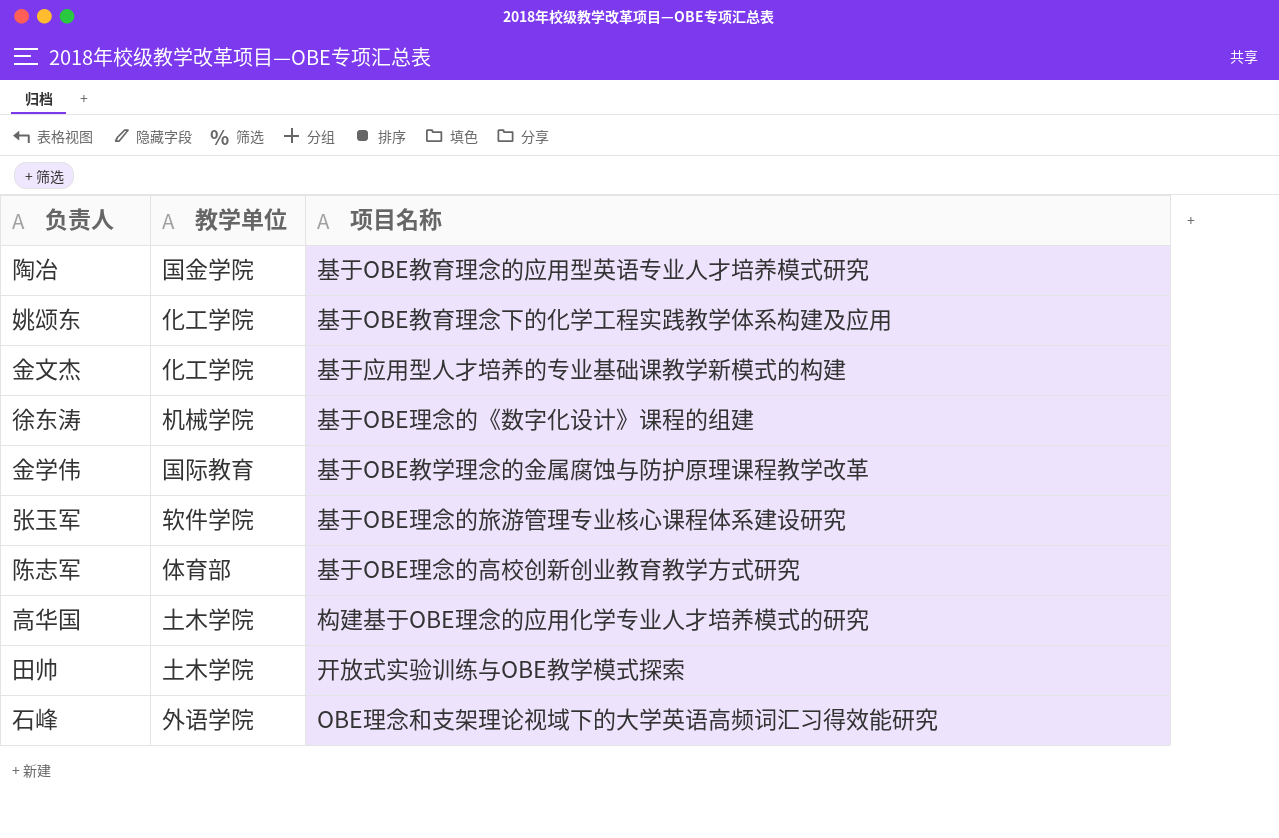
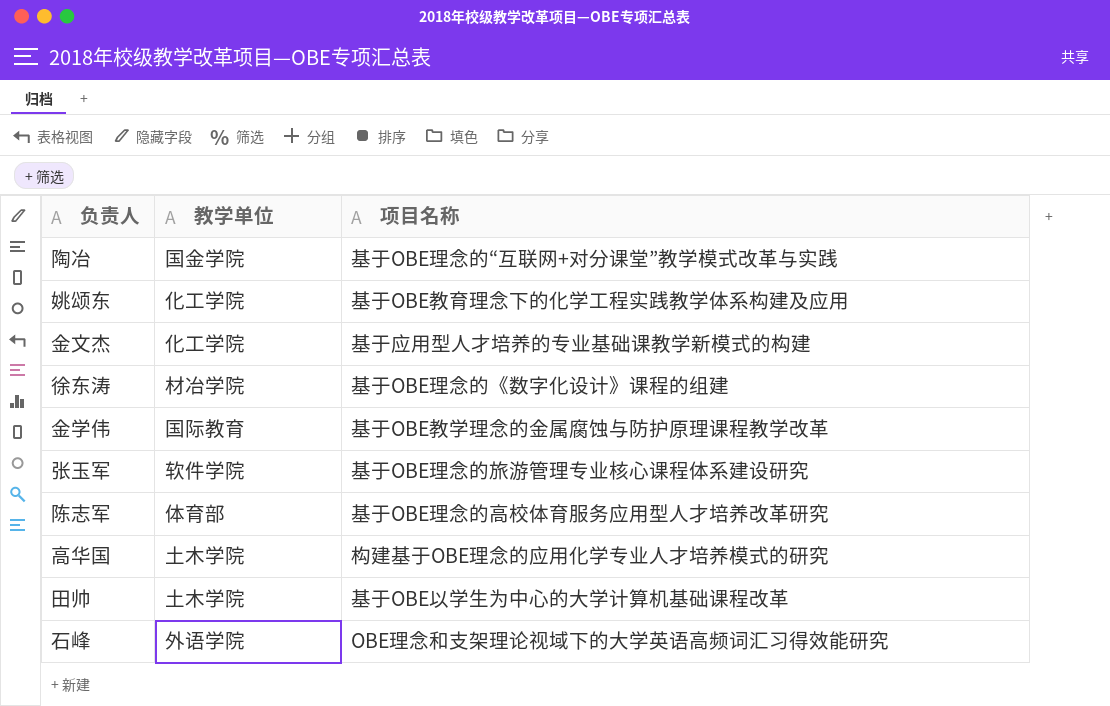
陶冶 | 项目名称: 基于OBE教育理念的应用型英语专业人才培养模式研究 -> 基于OBE理念的“互联网+对分课堂”教学模式改革与实践
徐东涛 | 教学单位: 机械学院 -> 材冶学院
陈志军 | 项目名称: 基于OBE理念的高校创新创业教育教学方式研究 -> 基于OBE理念的高校体育服务应用型人才培养改革研究
田帅 | 项目名称: 开放式实验训练与OBE教学模式探索 -> 基于OBE以学生为中心的大学计算机基础课程改革

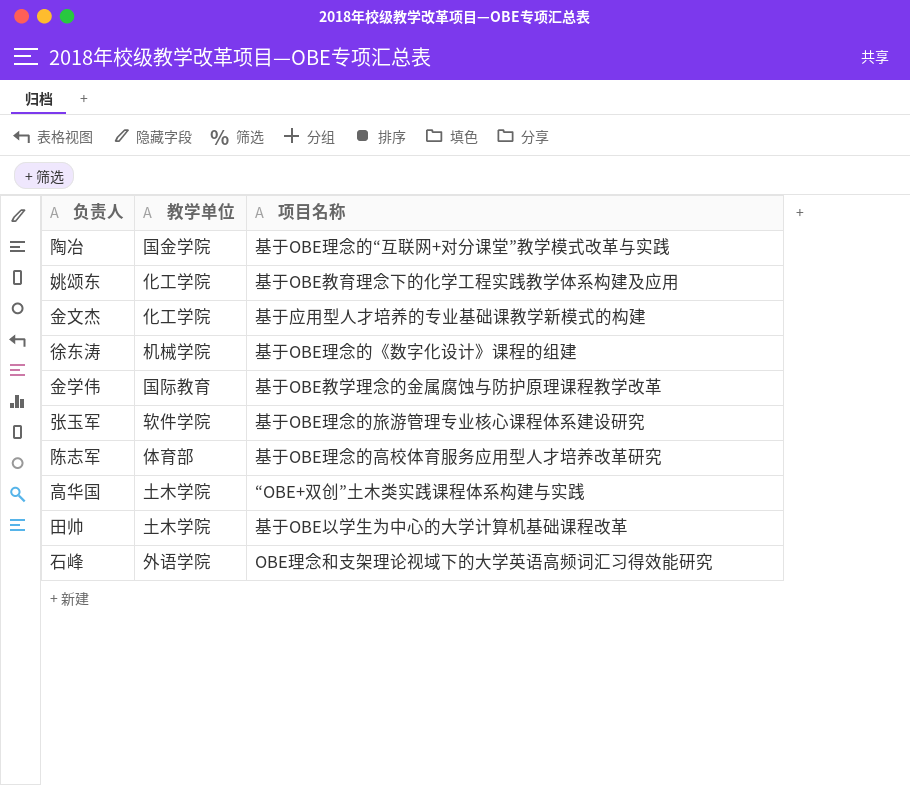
徐东涛 | 教学单位: 材冶学院 -> 机械学院
高华国 | 项目名称: 构建基于OBE理念的应用化学专业人才培养模式的研究 -> “OBE+双创”土木类实践课程体系构建与实践

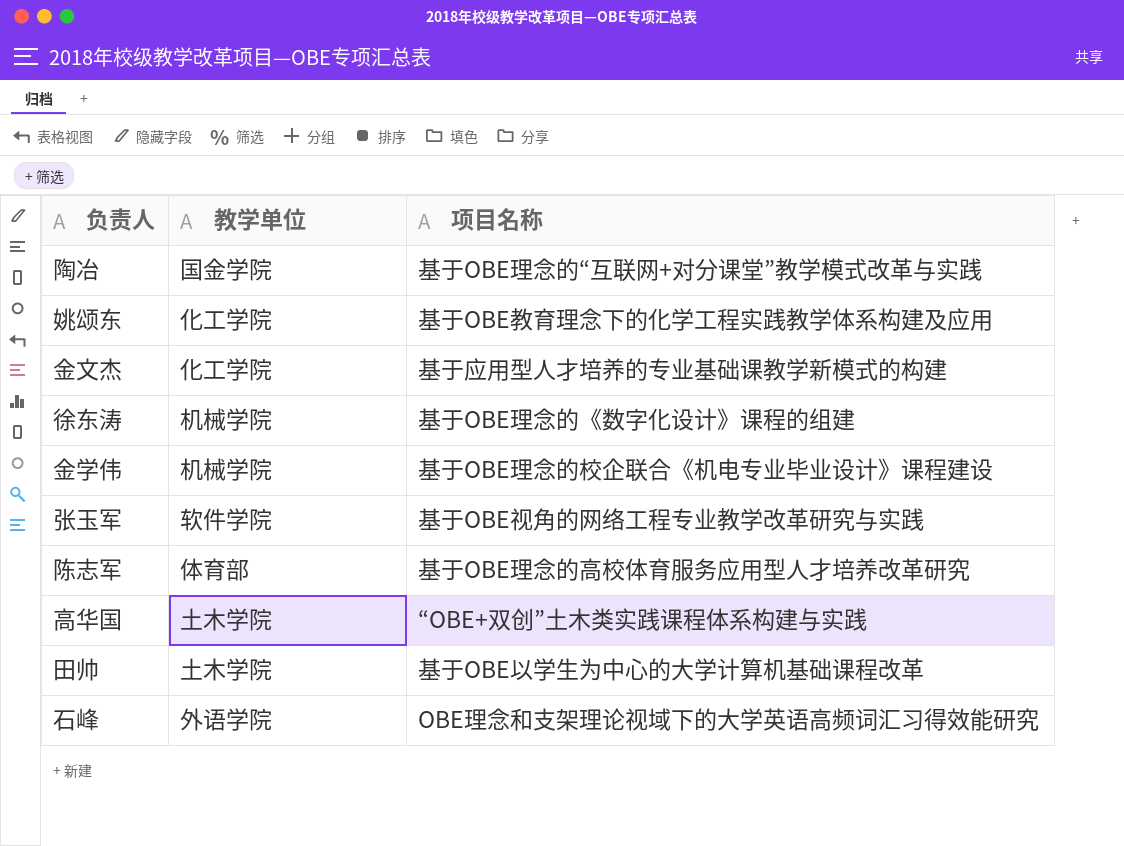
金学伟 | 教学单位: 国际教育 -> 机械学院
金学伟 | 项目名称: 基于OBE教学理念的金属腐蚀与防护原理课程教学改革 -> 基于OBE理念的校企联合《机电专业毕业设计》课程建设
张玉军 | 项目名称: 基于OBE理念的旅游管理专业核心课程体系建设研究 -> 基于OBE视角的网络工程专业教学改革研究与实践

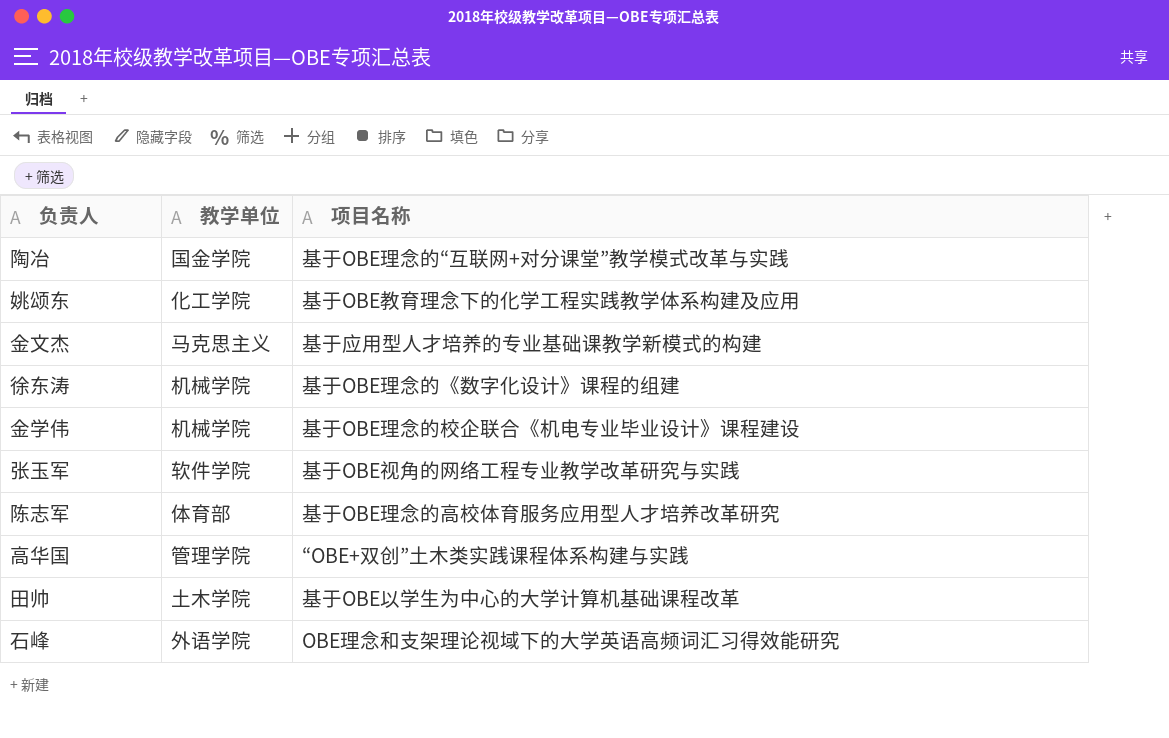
金文杰 | 教学单位: 化工学院 -> 马克思主义
高华国 | 教学单位: 土木学院 -> 管理学院

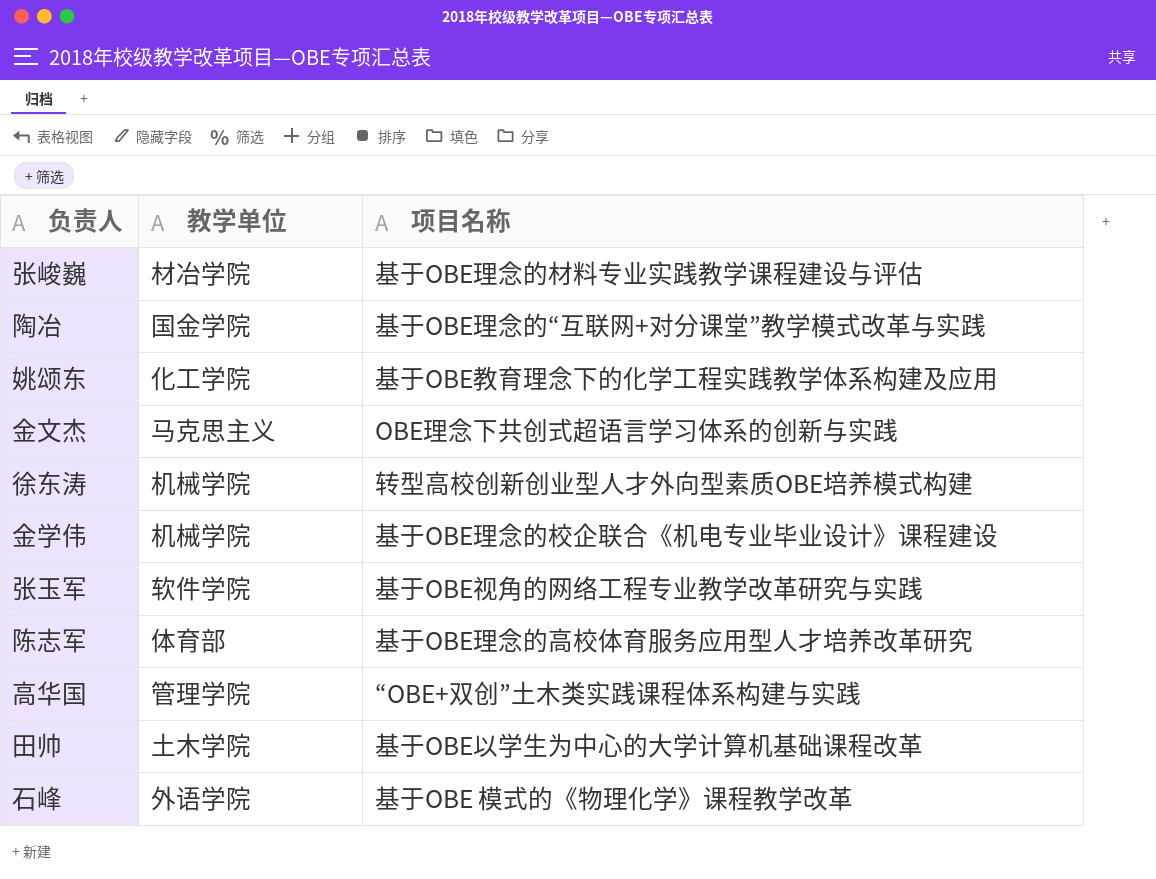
row 张峻巍: none -> 材冶学院 | 基于OBE理念的材料专业实践教学课程建设与评估
金文杰 | 项目名称: 基于应用型人才培养的专业基础课教学新模式的构建 -> OBE理念下共创式超语言学习体系的创新与实践
徐东涛 | 项目名称: 基于OBE理念的《数字化设计》课程的组建 -> 转型高校创新创业型人才外向型素质OBE培养模式构建
石峰 | 项目名称: OBE理念和支架理论视域下的大学英语高频词汇习得效能研究 -> 基于OBE 模式的《物理化学》课程教学改革

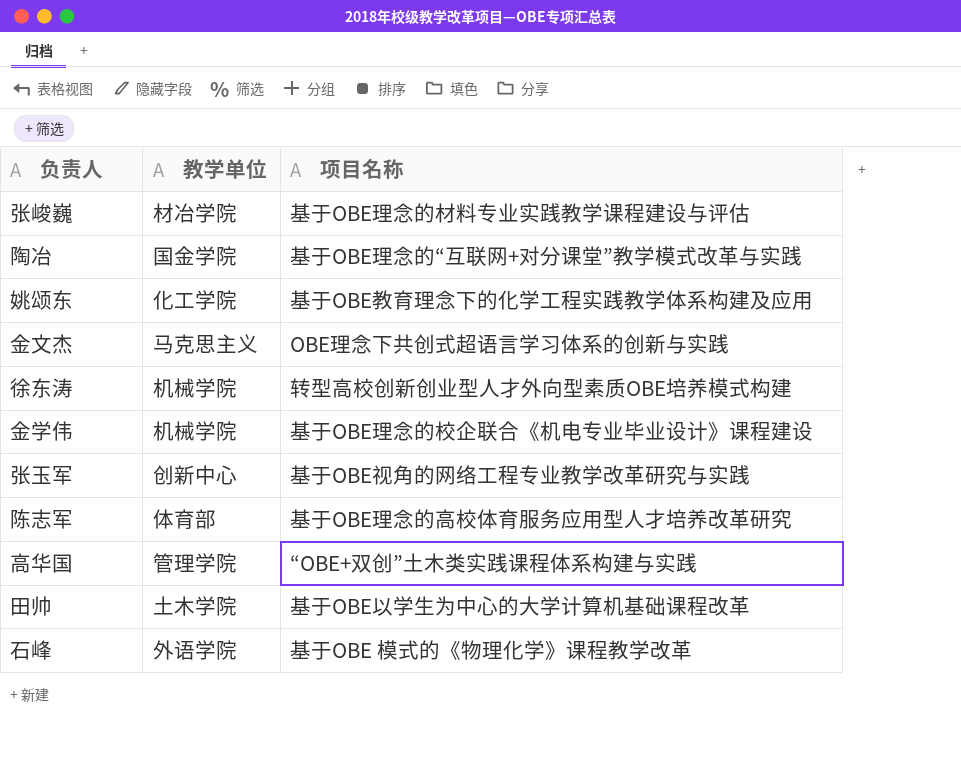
张玉军 | 教学单位: 软件学院 -> 创新中心

